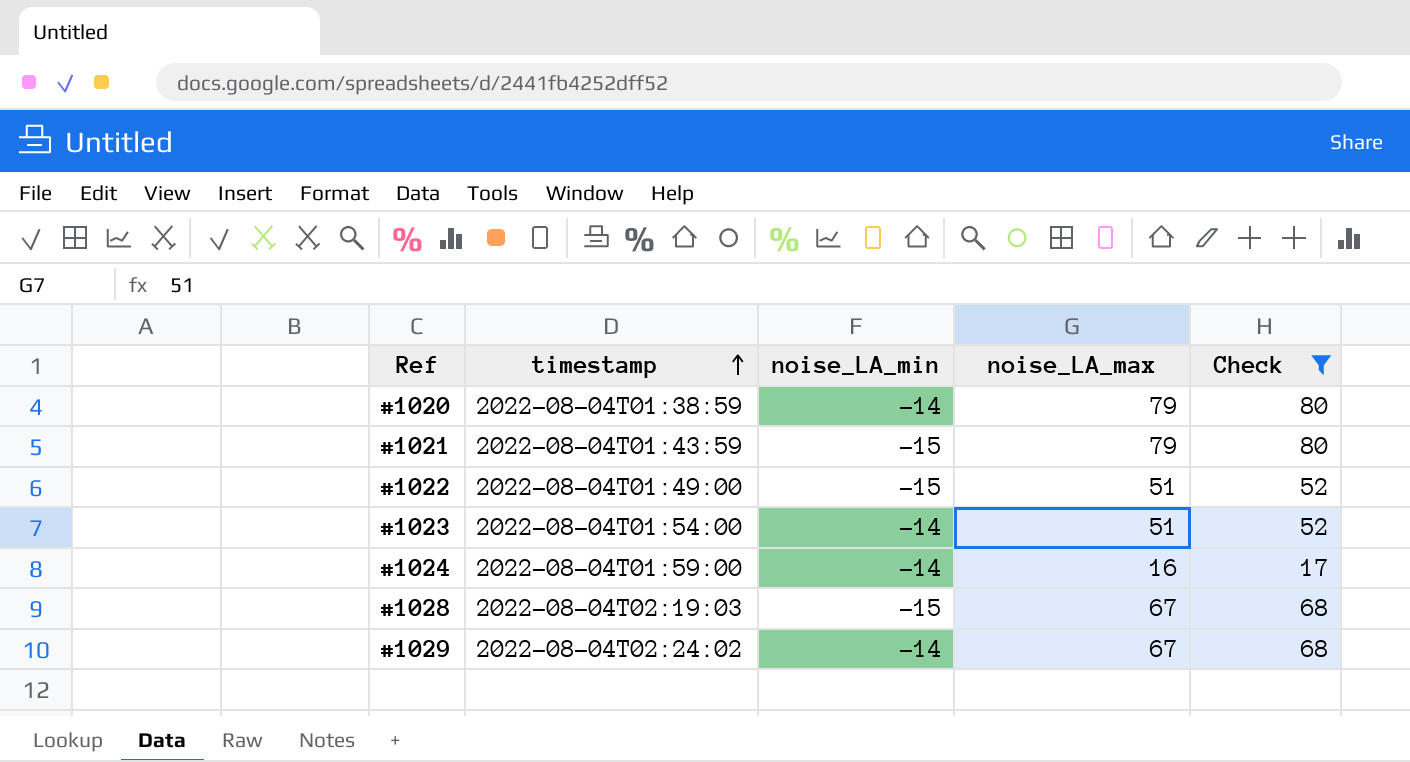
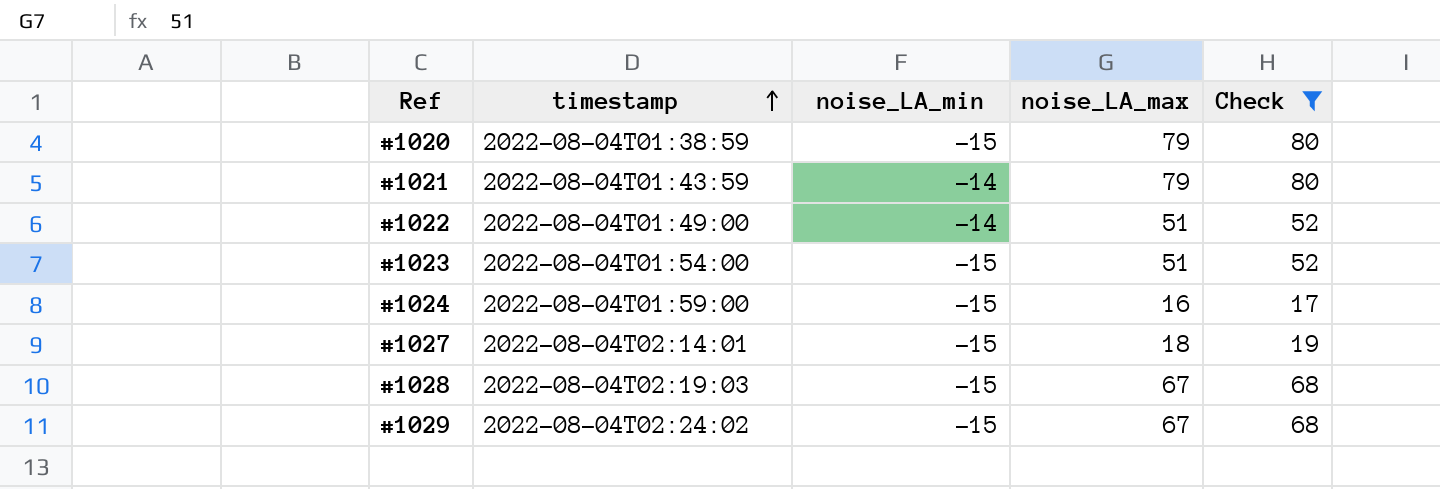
#1020 | noise_LA_min: -14 -> -15
#1021 | noise_LA_min: -15 -> -14
#1022 | noise_LA_min: -15 -> -14
#1023 | noise_LA_min: -14 -> -15
#1024 | noise_LA_min: -14 -> -15
row #1027: none -> 2022-08-04T02:14:01 | -15 | 18 | 19
#1029 | noise_LA_min: -14 -> -15

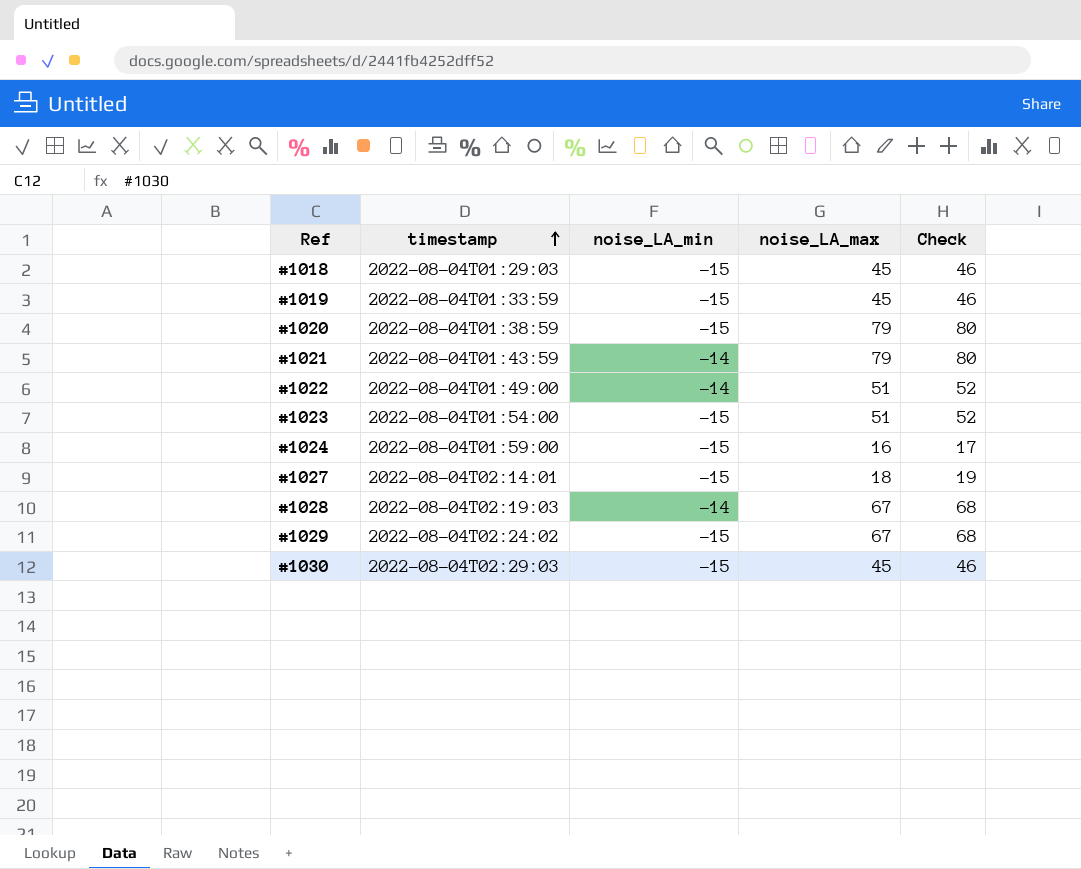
filter: Check != 46 -> none
#1028 | noise_LA_min: -15 -> -14

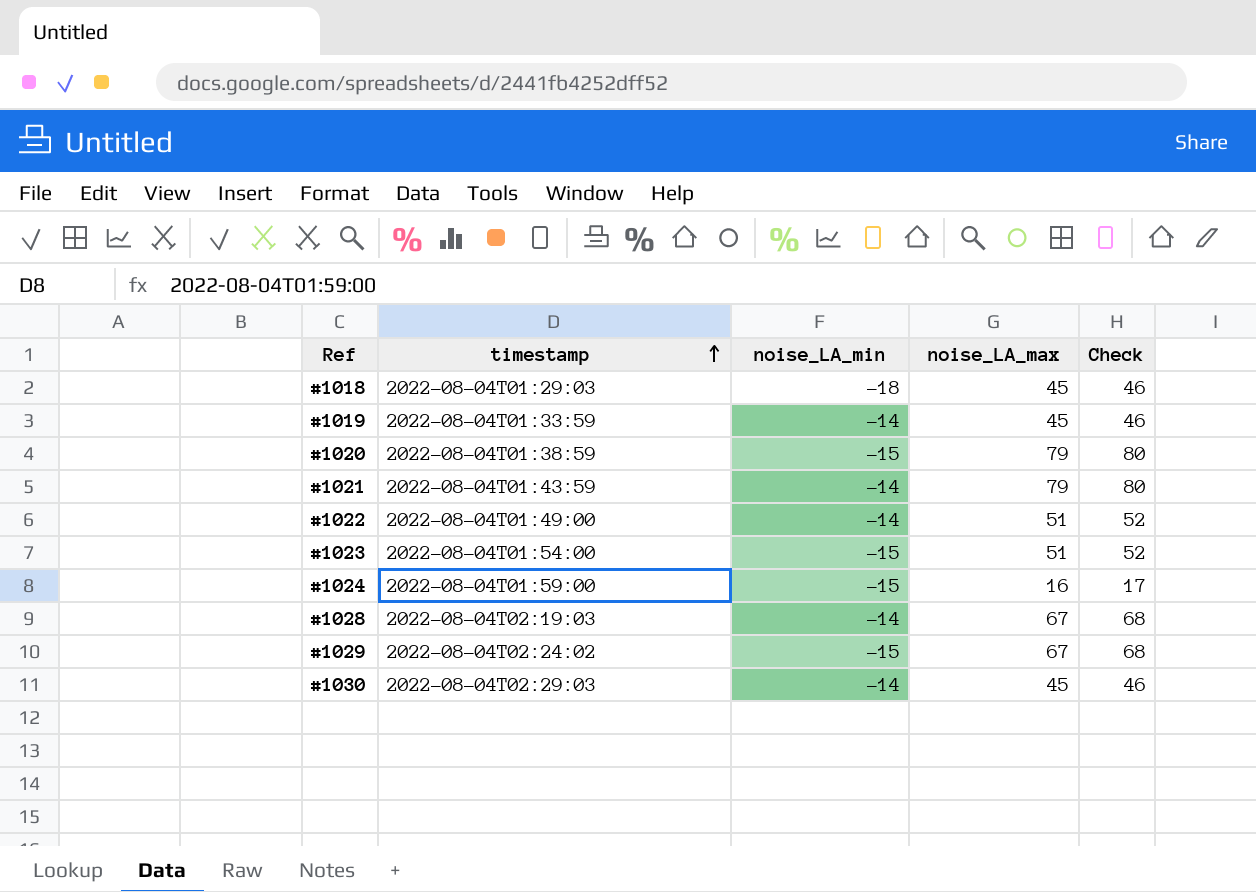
row #1027: 2022-08-04T02:14:01 | -15 | 18 | 19 -> none
#1018 | noise_LA_min: -15 -> -18
#1019 | noise_LA_min: -15 -> -14
#1030 | noise_LA_min: -15 -> -14

